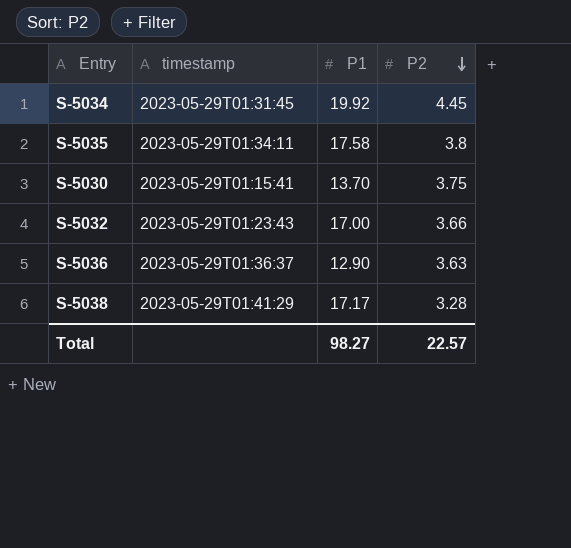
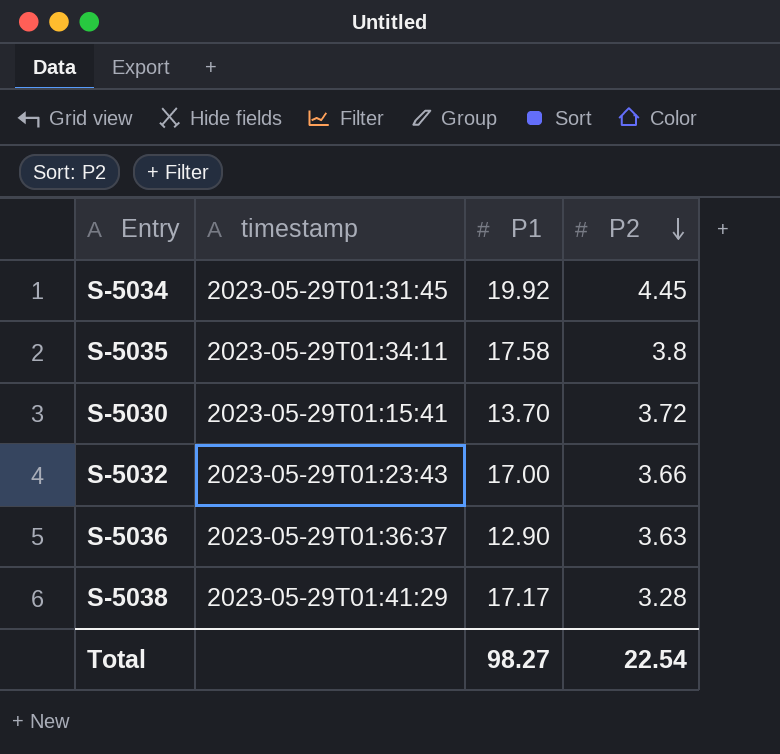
S-5030 | P2: 3.75 -> 3.72
Total | P2: 22.57 -> 22.54

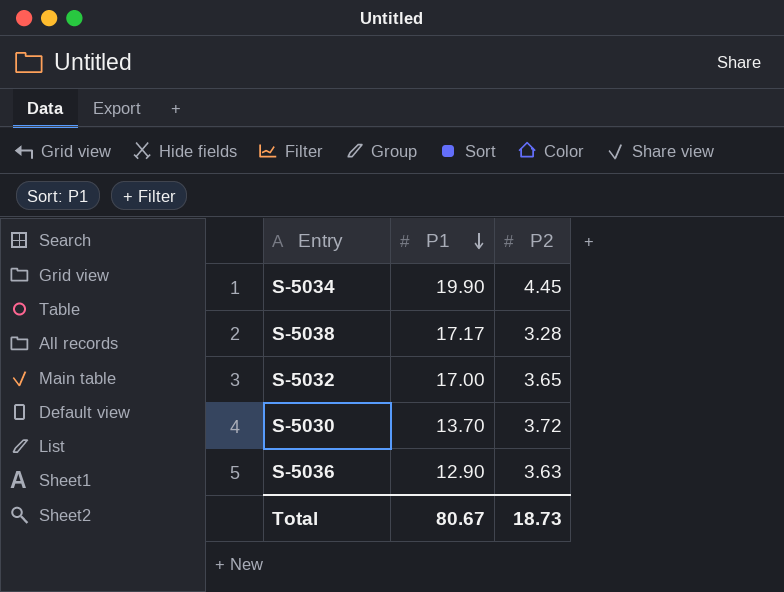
row order: P2 descending -> P1 descending
column timestamp | position: 2 -> none
row S-5035: 2023-05-29T01:34:11 | 17.58 | 3.8 -> none
S-5034 | P1: 19.92 -> 19.90
S-5032 | P2: 3.66 -> 3.65
Total | P1: 98.27 -> 80.67
Total | P2: 22.54 -> 18.73

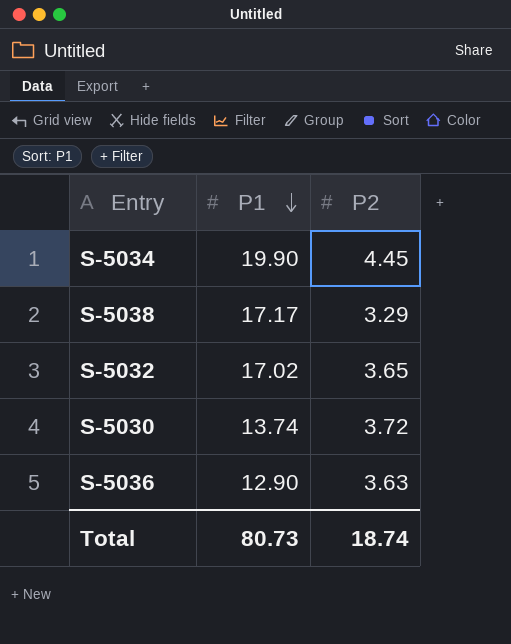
S-5038 | P2: 3.28 -> 3.29
S-5032 | P1: 17.00 -> 17.02
S-5030 | P1: 13.70 -> 13.74
Total | P1: 80.67 -> 80.73
Total | P2: 18.73 -> 18.74

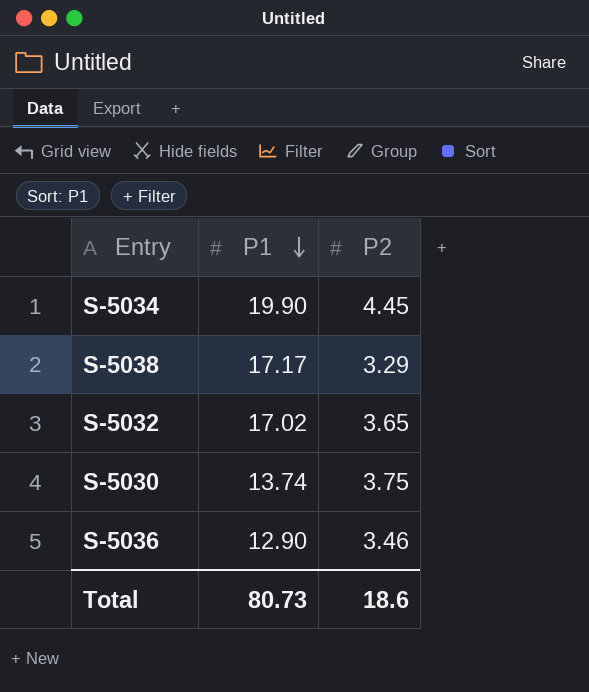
S-5030 | P2: 3.72 -> 3.75
S-5036 | P2: 3.63 -> 3.46
Total | P2: 18.74 -> 18.6

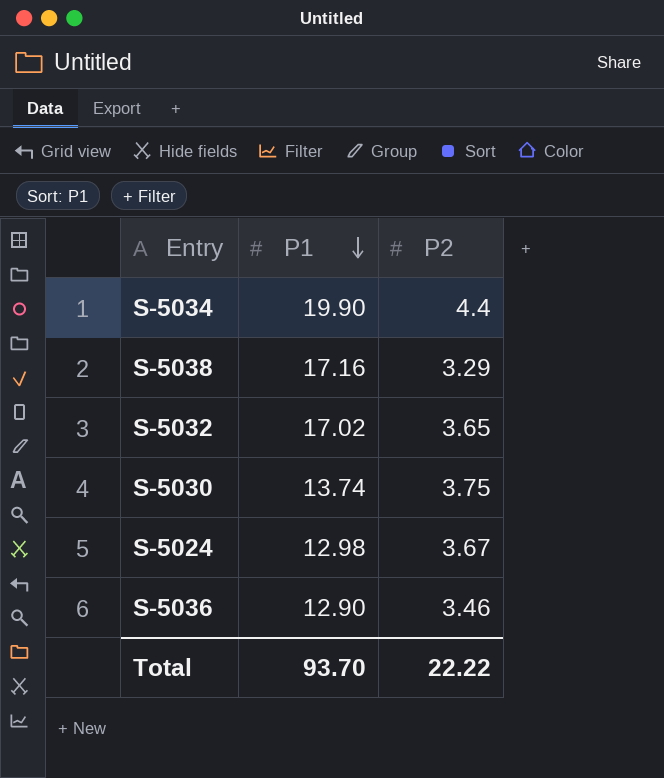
S-5034 | P2: 4.45 -> 4.4
S-5038 | P1: 17.17 -> 17.16
row S-5024: none -> 12.98 | 3.67
Total | P1: 80.73 -> 93.70
Total | P2: 18.6 -> 22.22

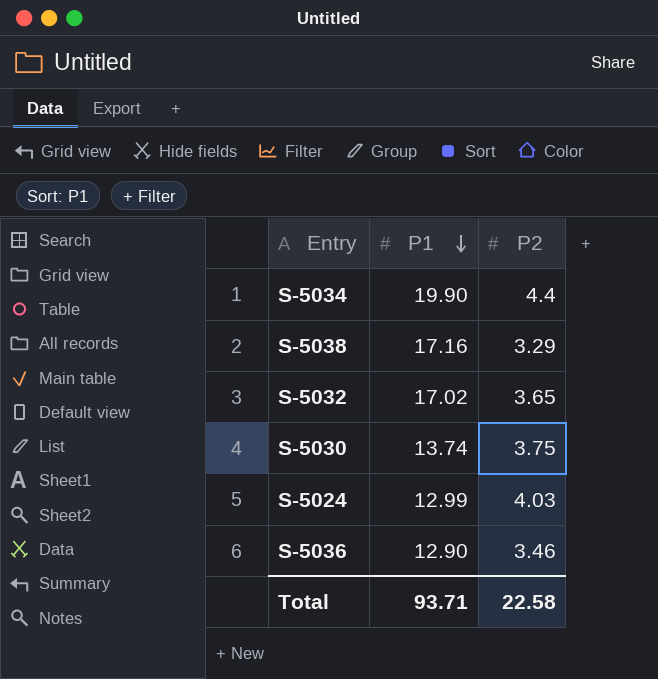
S-5024 | P1: 12.98 -> 12.99
S-5024 | P2: 3.67 -> 4.03
Total | P1: 93.70 -> 93.71
Total | P2: 22.22 -> 22.58

